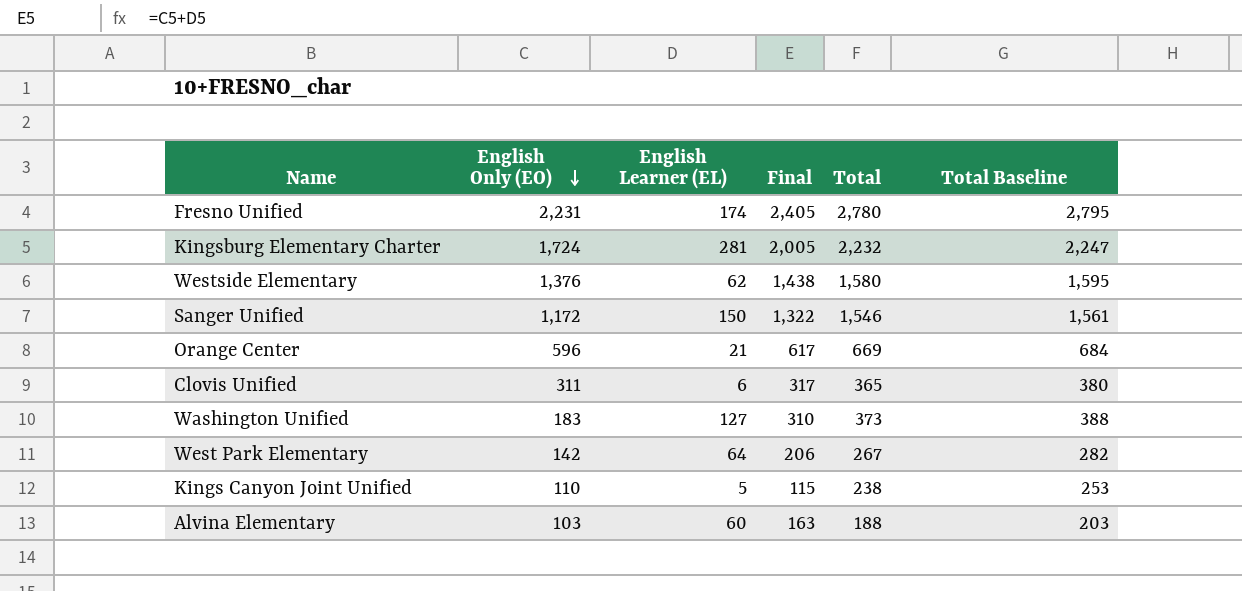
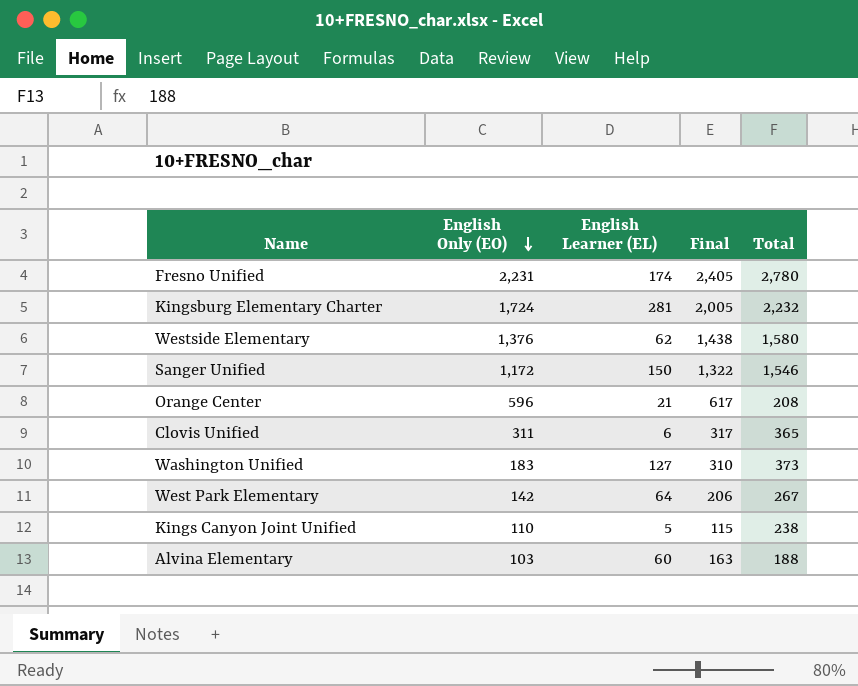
column Total Baseline | formula: [Total] + 15 -> none
Orange Center | Total: 669 -> 208

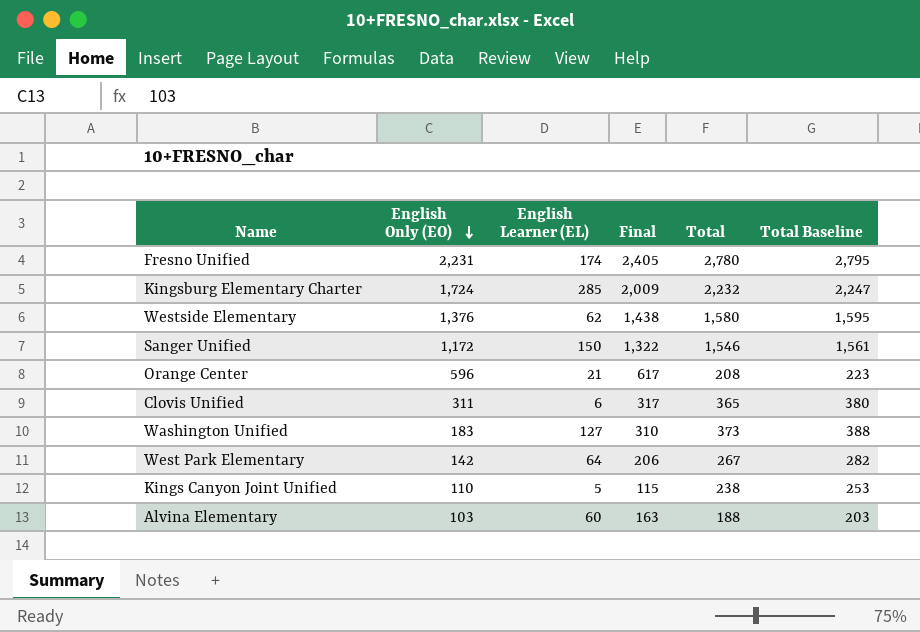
column Total Baseline | formula: none -> [Total] + 15
Kingsburg Elementary Charter | English Learner (EL): 281 -> 285
Kingsburg Elementary Charter | Final: 2,005 -> 2,009

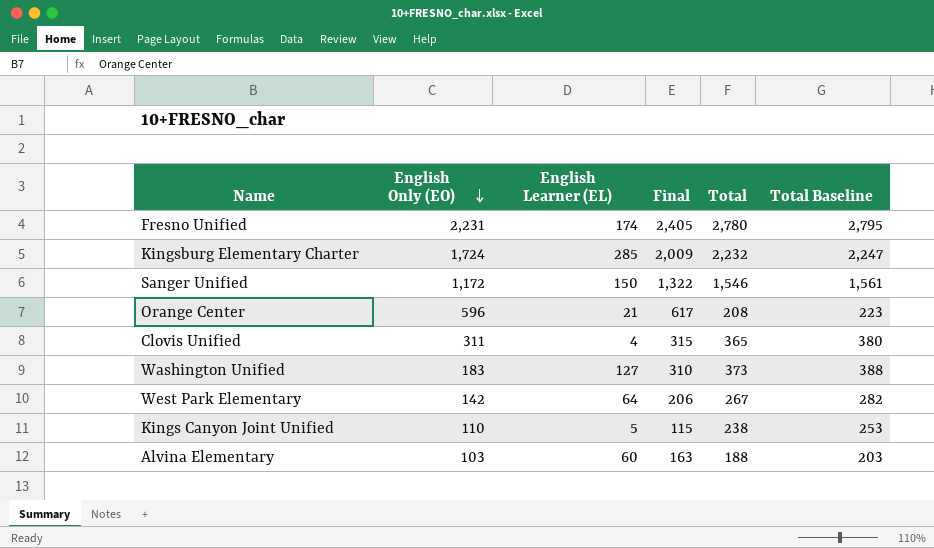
row Westside Elementary: 1,376 | 62 | 1,438 | 1,580 | 1,595 -> none
Clovis Unified | English Learner (EL): 6 -> 4
Clovis Unified | Final: 317 -> 315

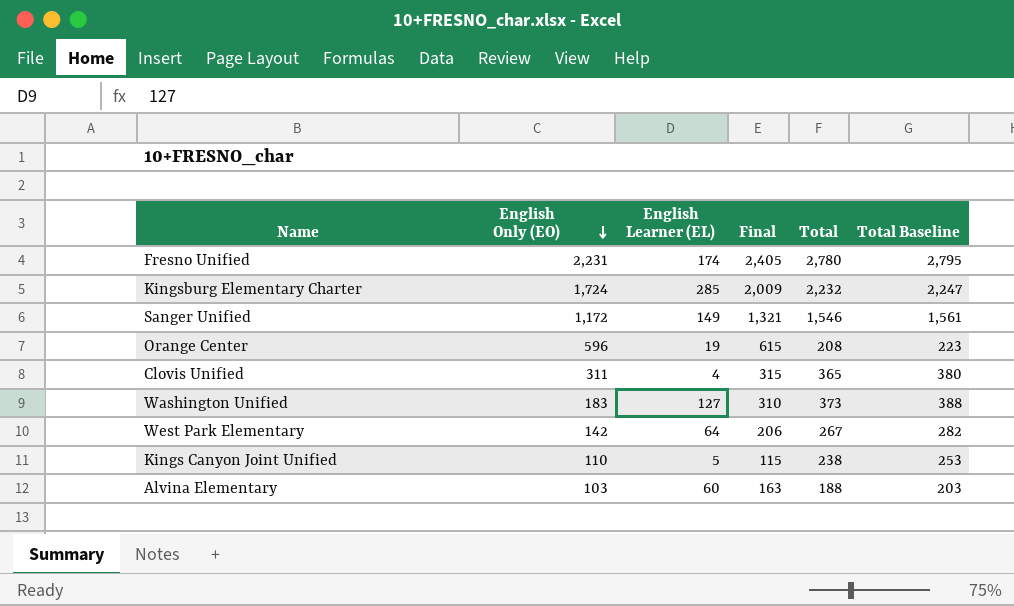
Sanger Unified | English Learner (EL): 150 -> 149
Sanger Unified | Final: 1,322 -> 1,321
Orange Center | English Learner (EL): 21 -> 19
Orange Center | Final: 617 -> 615

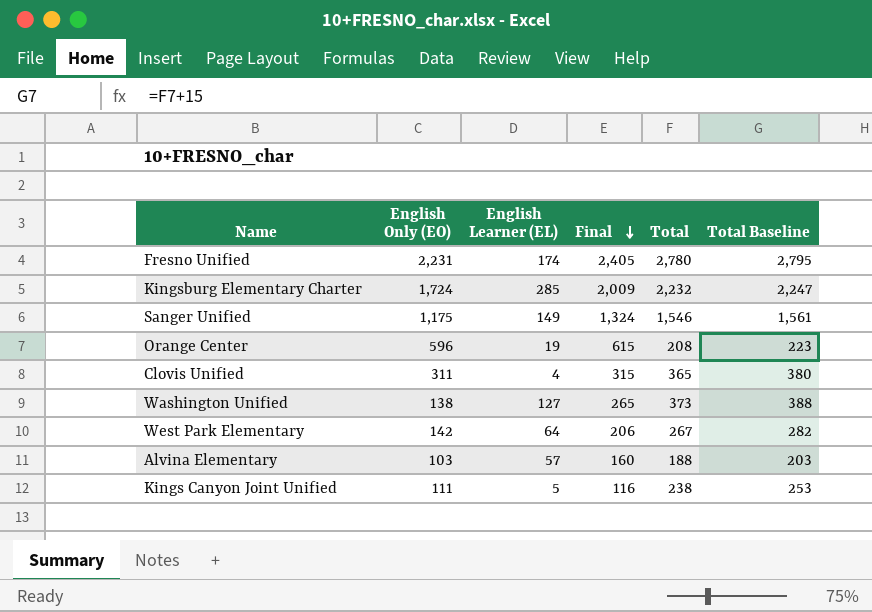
row order: English Only (EO) descending -> Final descending
Sanger Unified | English Only (EO): 1,172 -> 1,175
Sanger Unified | Final: 1,321 -> 1,324
Washington Unified | English Only (EO): 183 -> 138
Washington Unified | Final: 310 -> 265
Alvina Elementary | English Learner (EL): 60 -> 57
Alvina Elementary | Final: 163 -> 160
Kings Canyon Joint Unified | English Only (EO): 110 -> 111
Kings Canyon Joint Unified | Final: 115 -> 116

